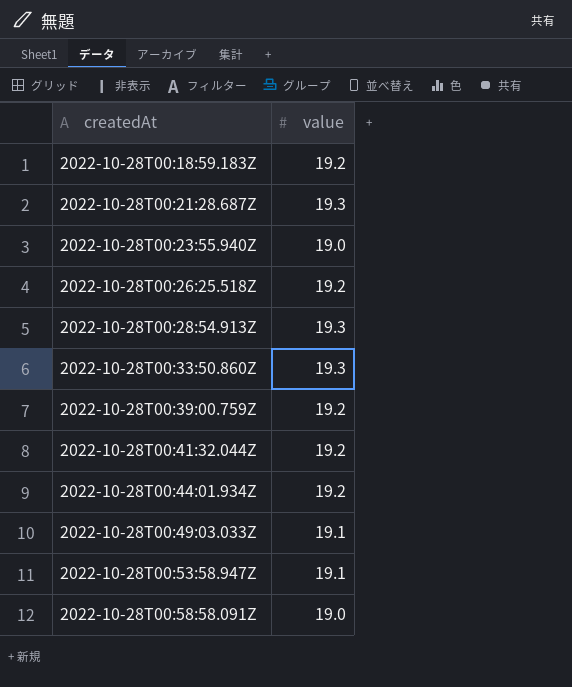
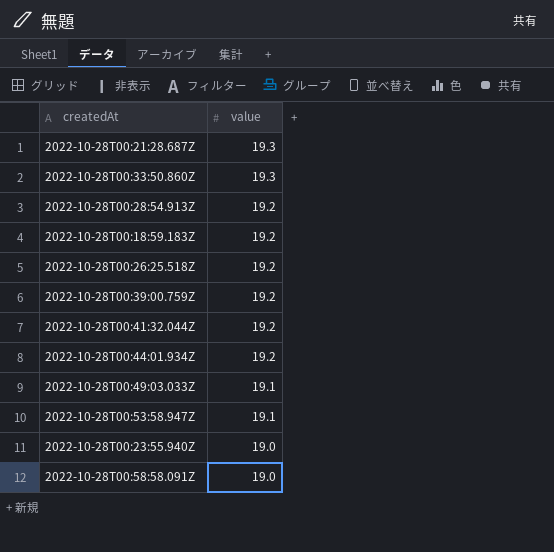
row order: createdAt ascending -> value descending
2022-10-28T00:28:54.913Z | value: 19.3 -> 19.2

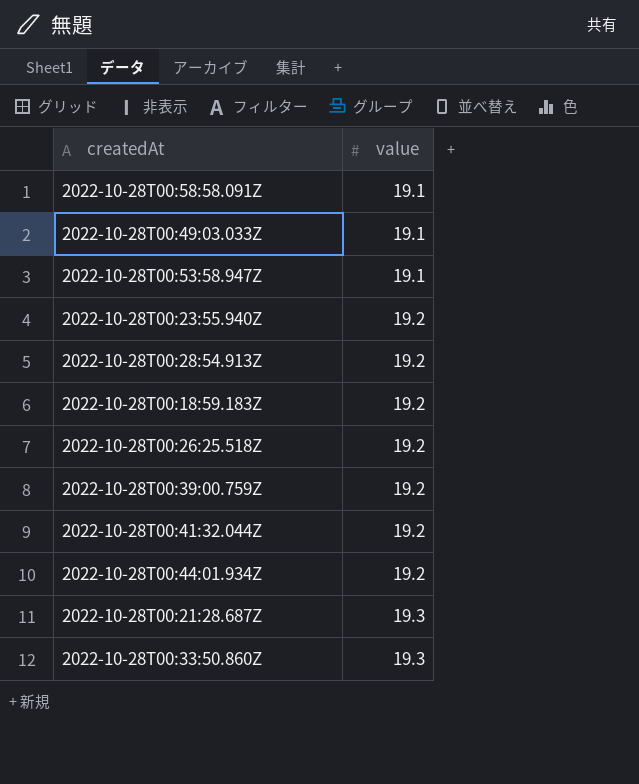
row order: value descending -> value ascending
2022-10-28T00:58:58.091Z | value: 19.0 -> 19.1
2022-10-28T00:23:55.940Z | value: 19.0 -> 19.2

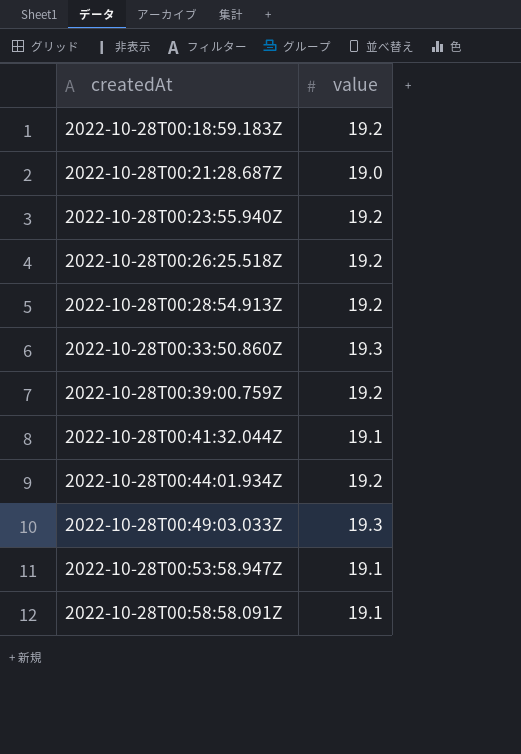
row order: value ascending -> createdAt ascending
2022-10-28T00:21:28.687Z | value: 19.3 -> 19.0
2022-10-28T00:41:32.044Z | value: 19.2 -> 19.1
2022-10-28T00:49:03.033Z | value: 19.1 -> 19.3

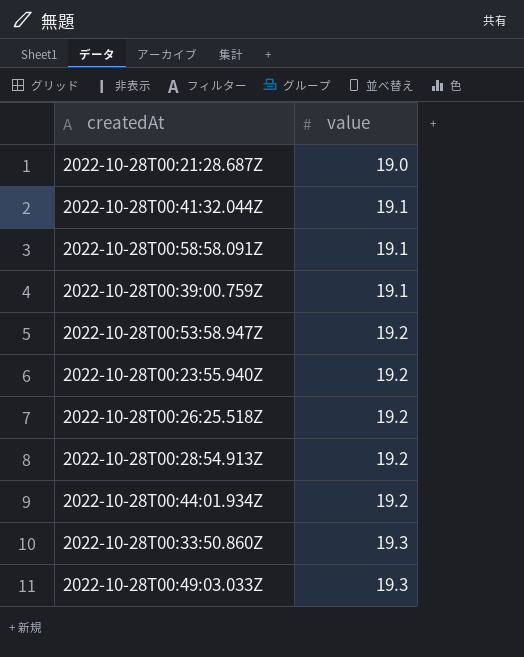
row order: createdAt ascending -> value ascending
row 2022-10-28T00:18:59.183Z: 19.2 -> none
2022-10-28T00:39:00.759Z | value: 19.2 -> 19.1
2022-10-28T00:53:58.947Z | value: 19.1 -> 19.2

